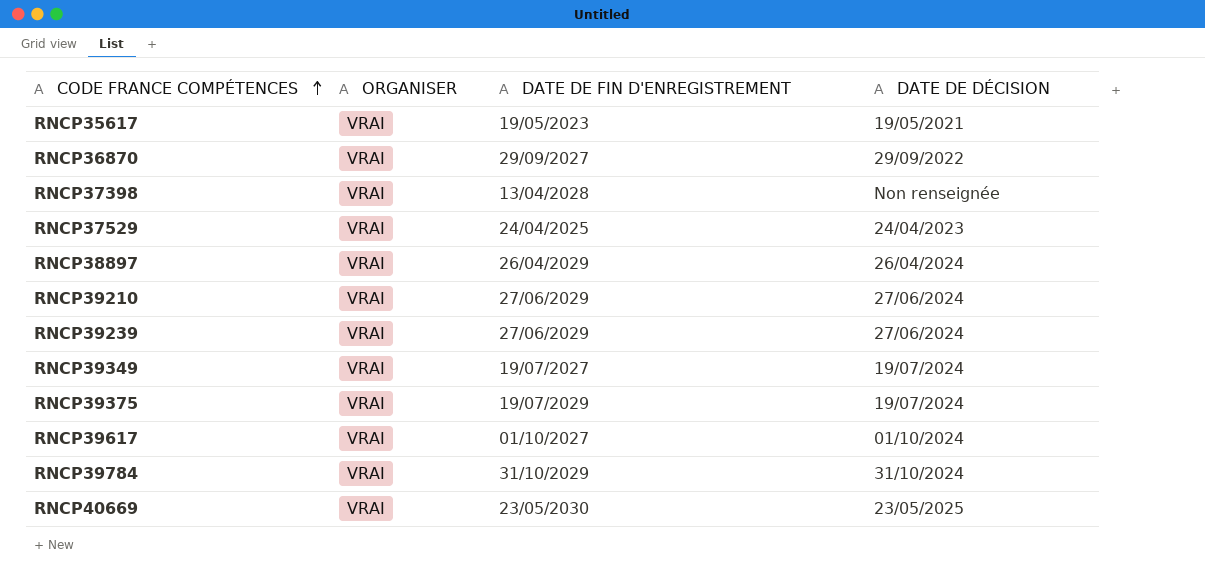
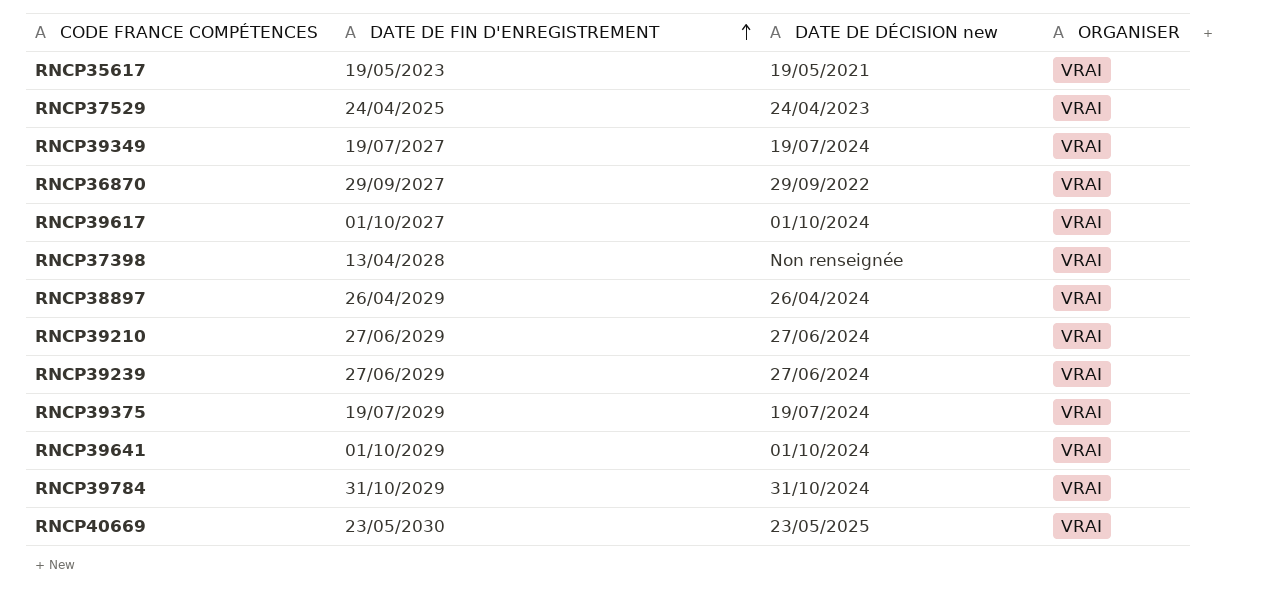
row order: CODE FRANCE COMPÉTENCES ascending -> DATE DE FIN D'ENREGISTREMENT ascending
column name: DATE DE DÉCISION -> DATE DE DÉCISION new
column ORGANISER | position: 2 -> 4
row RNCP39641: none -> 01/10/2029 | 01/10/2024 | VRAI

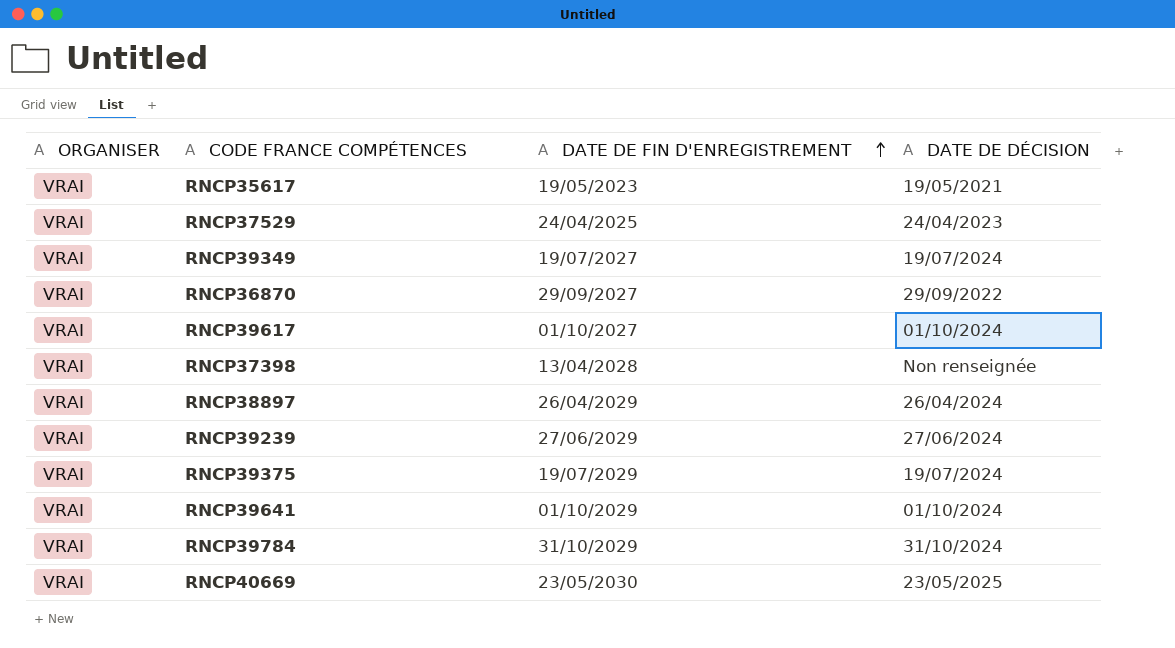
column ORGANISER | position: 4 -> 1
column name: DATE DE DÉCISION new -> DATE DE DÉCISION
row RNCP39210: 27/06/2029 | 27/06/2024 | VRAI -> none

